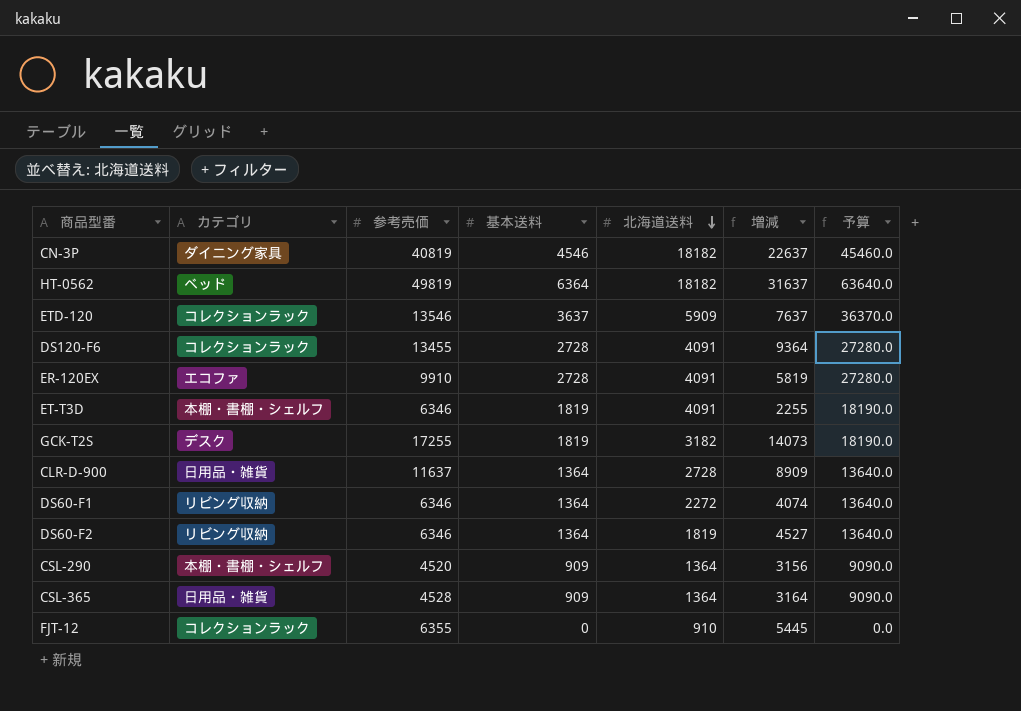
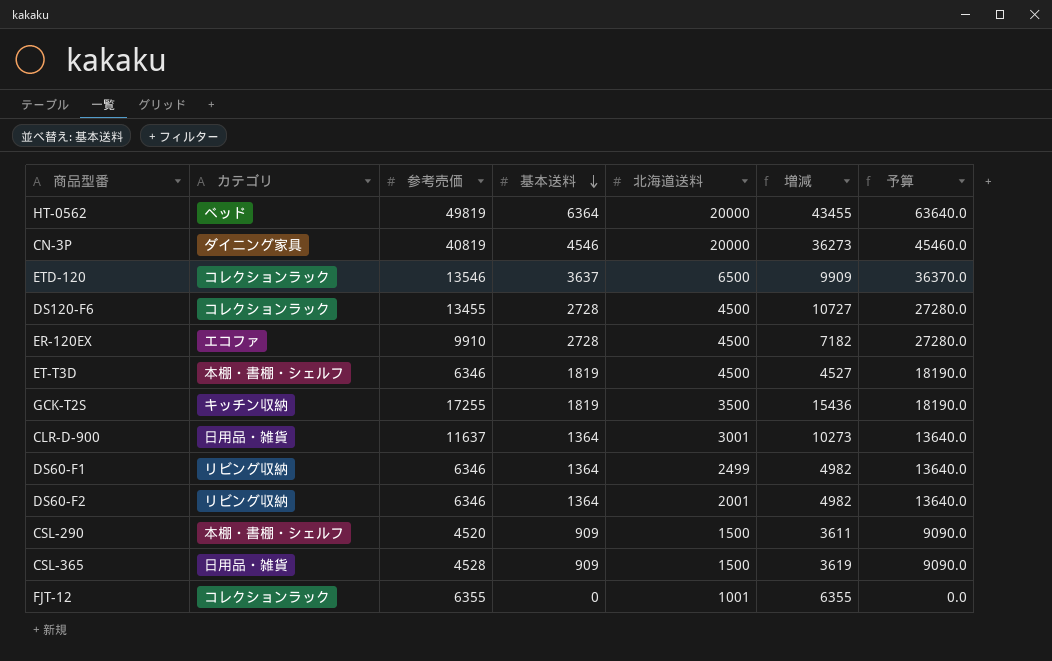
row order: 北海道送料 descending -> 基本送料 descending
column 増減 | formula: [参考売価] - [北海道送料] -> [参考売価] - [基本送料]
HT-0562 | 北海道送料: 18182 -> 20000
CN-3P | 北海道送料: 18182 -> 20000
ETD-120 | 北海道送料: 5909 -> 6500
DS120-F6 | 北海道送料: 4091 -> 4500
ER-120EX | 北海道送料: 4091 -> 4500
ET-T3D | 北海道送料: 4091 -> 4500
GCK-T2S | カテゴリ: デスク -> キッチン収納
GCK-T2S | 北海道送料: 3182 -> 3500
CLR-D-900 | 北海道送料: 2728 -> 3001
DS60-F1 | 北海道送料: 2272 -> 2499
DS60-F2 | 北海道送料: 1819 -> 2001
CSL-290 | 北海道送料: 1364 -> 1500
CSL-365 | 北海道送料: 1364 -> 1500
FJT-12 | 北海道送料: 910 -> 1001

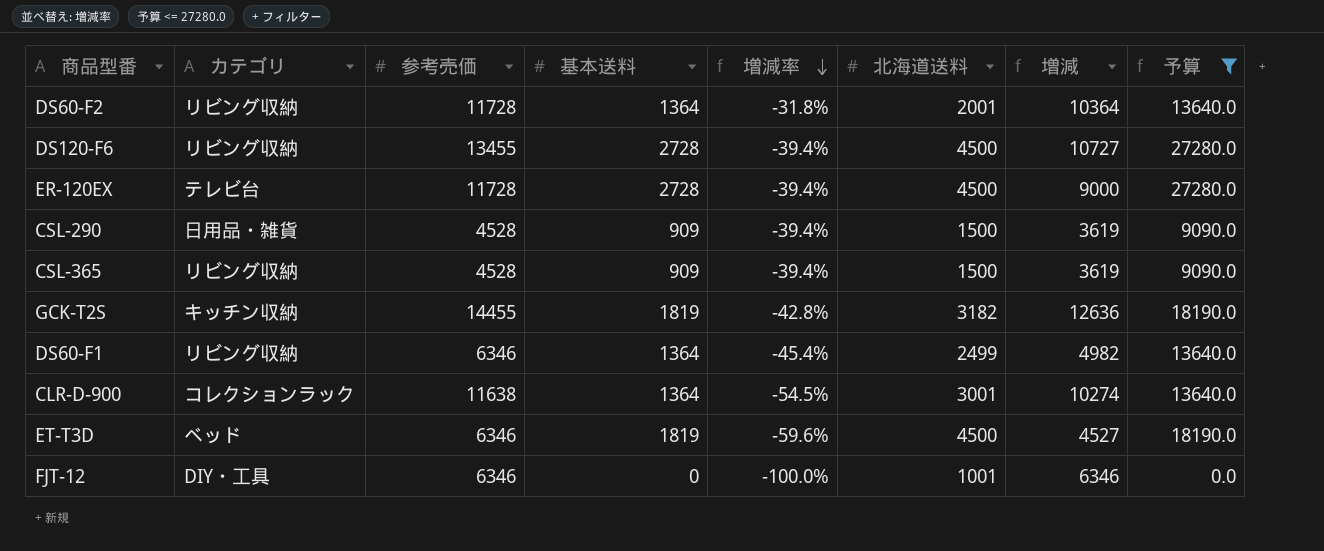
filter: none -> 予算 <= 27280.0
row order: 基本送料 descending -> 増減率 descending
column 増減率 | formula: none -> ([基本送料] - [北海道送料]) / [北海道送料]
DS60-F2 | 参考売価: 6346 -> 11728
DS60-F2 | 増減: 4982 -> 10364
DS120-F6 | カテゴリ: コレクションラック -> リビング収納
ER-120EX | カテゴリ: エコファ -> テレビ台
ER-120EX | 参考売価: 9910 -> 11728
ER-120EX | 増減: 7182 -> 9000
CSL-290 | カテゴリ: 本棚・書棚・シェルフ -> 日用品・雑貨
CSL-290 | 参考売価: 4520 -> 4528
CSL-290 | 増減: 3611 -> 3619
CSL-365 | カテゴリ: 日用品・雑貨 -> リビング収納
GCK-T2S | 参考売価: 17255 -> 14455
GCK-T2S | 北海道送料: 3500 -> 3182
GCK-T2S | 増減: 15436 -> 12636
CLR-D-900 | カテゴリ: 日用品・雑貨 -> コレクションラック
CLR-D-900 | 参考売価: 11637 -> 11638
CLR-D-900 | 増減: 10273 -> 10274
ET-T3D | カテゴリ: 本棚・書棚・シェルフ -> ベッド
FJT-12 | カテゴリ: コレクションラック -> DIY・工具
FJT-12 | 参考売価: 6355 -> 6346
FJT-12 | 増減: 6355 -> 6346

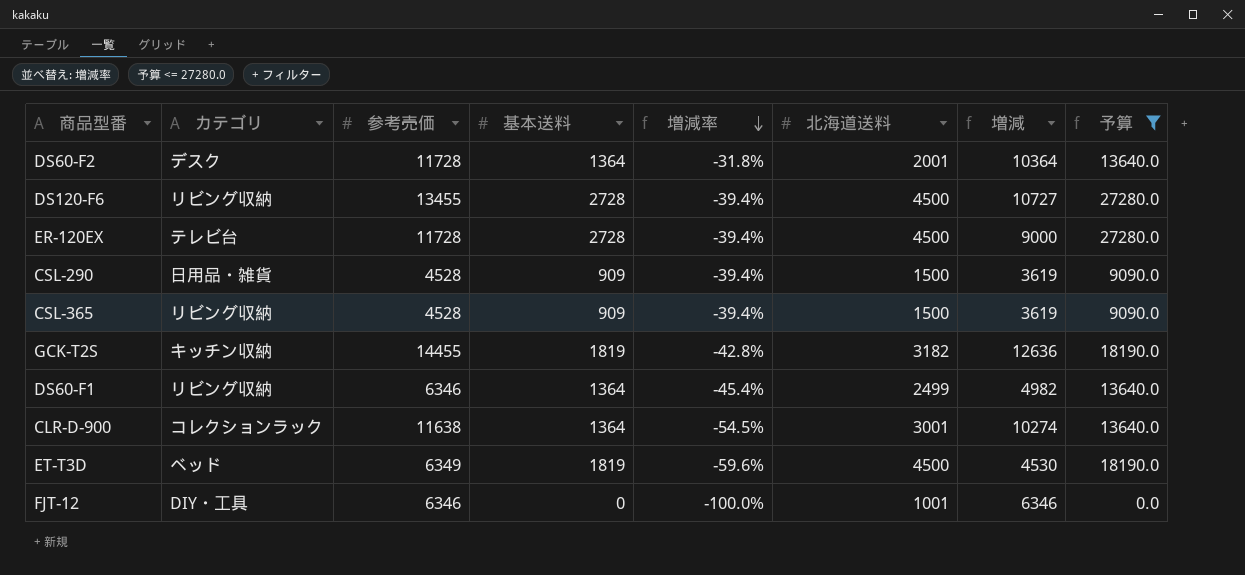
DS60-F2 | カテゴリ: リビング収納 -> デスク
ET-T3D | 参考売価: 6346 -> 6349
ET-T3D | 増減: 4527 -> 4530

